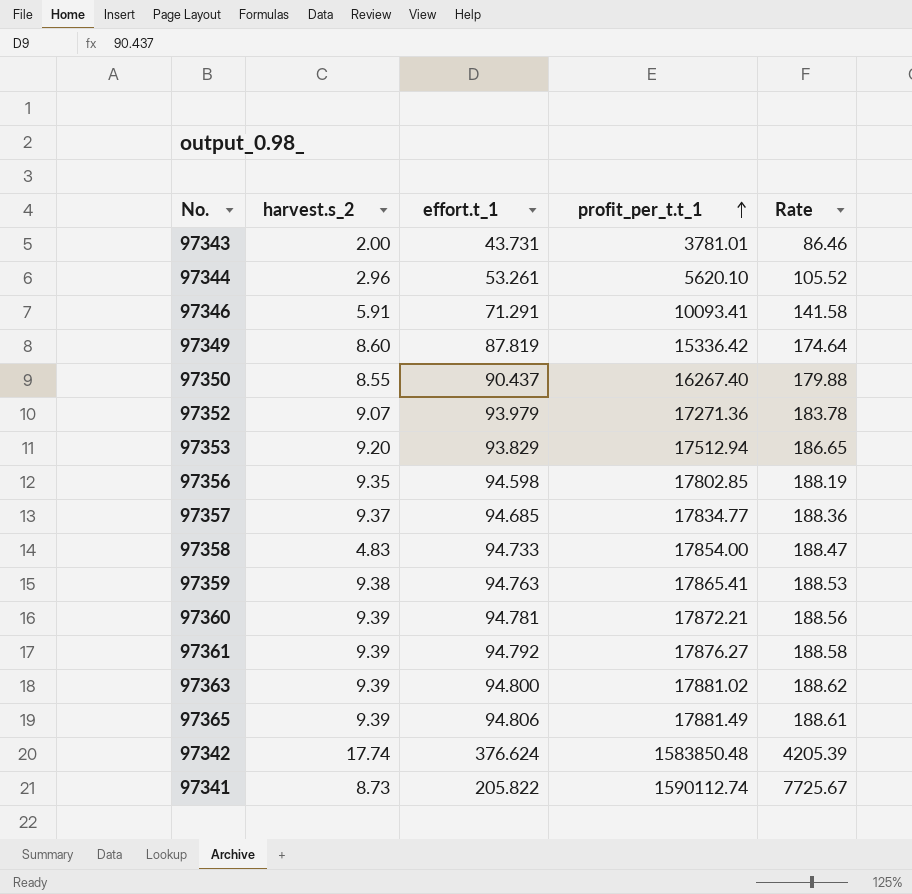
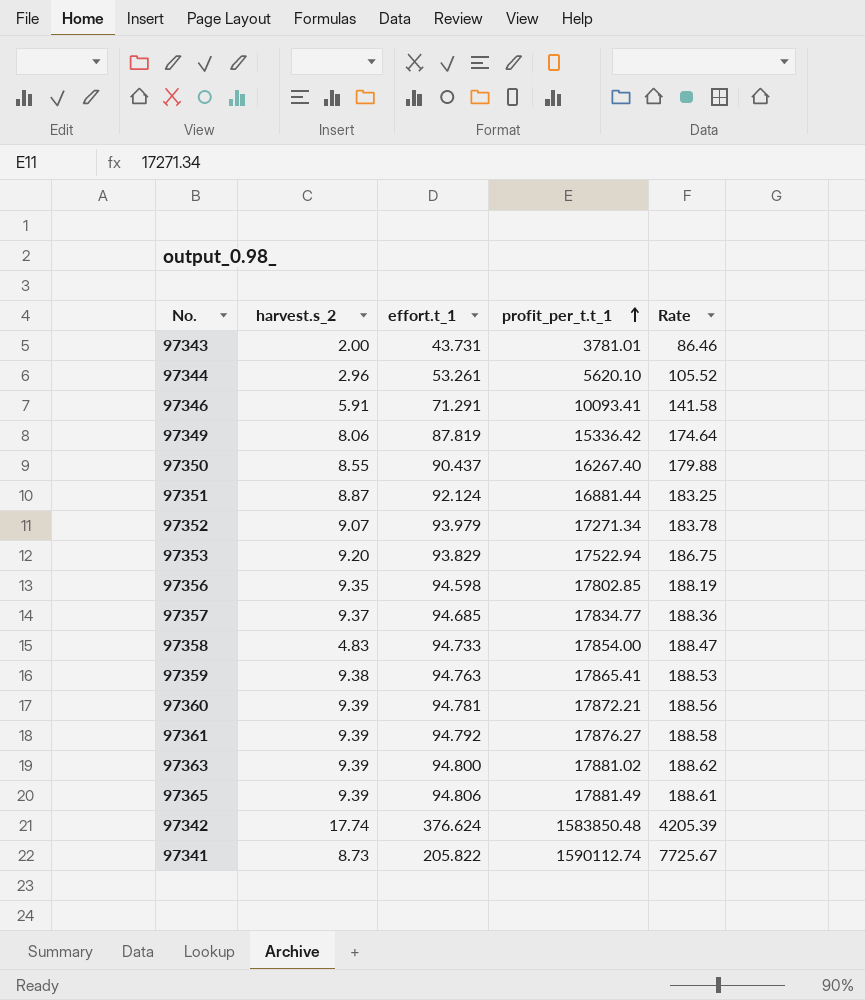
97349 | harvest.s_2: 8.60 -> 8.06
row 97351: none -> 8.87 | 92.124 | 16881.44 | 183.25
97352 | profit_per_t.t_1: 17271.36 -> 17271.34
97353 | profit_per_t.t_1: 17512.94 -> 17522.94
97353 | Rate: 186.65 -> 186.75

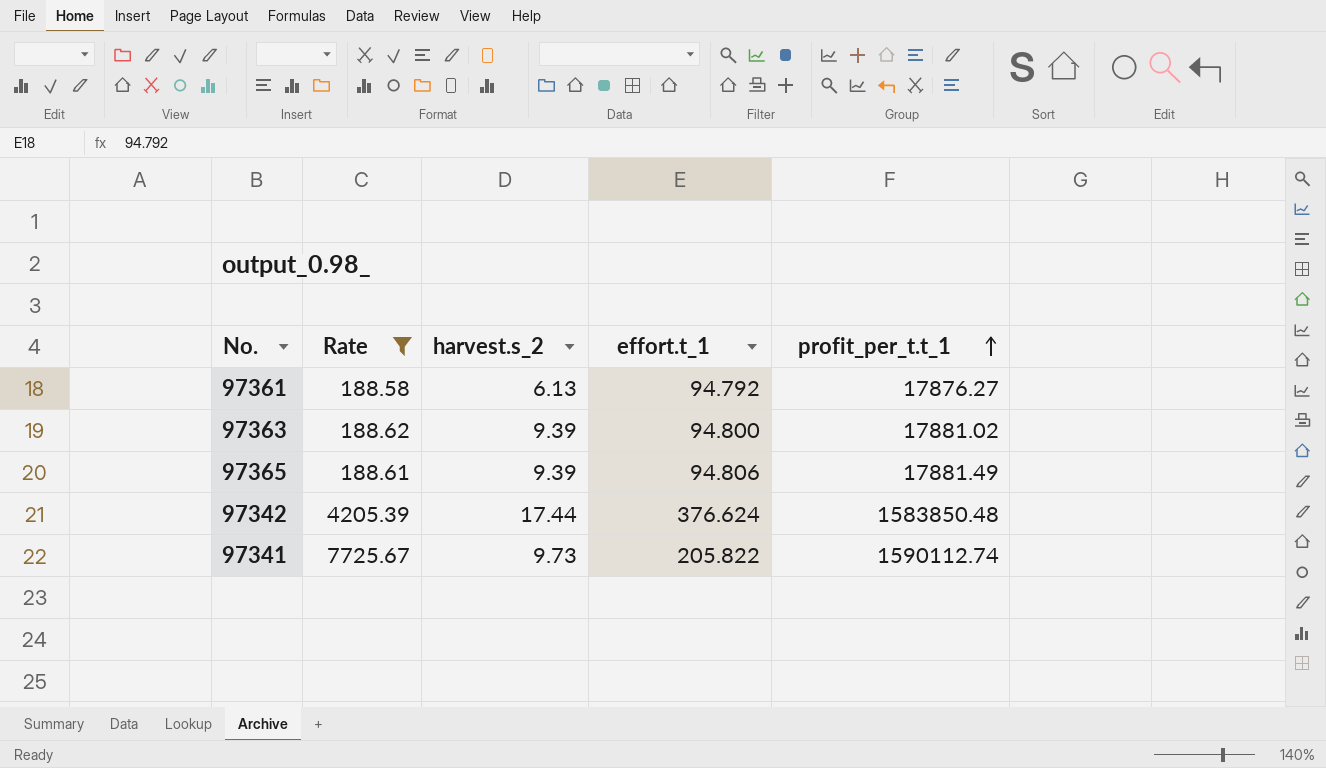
filter: none -> Rate >= 188.58
column Rate | position: 5 -> 2
97361 | harvest.s_2: 9.39 -> 6.13
97342 | harvest.s_2: 17.74 -> 17.44
97341 | harvest.s_2: 8.73 -> 9.73

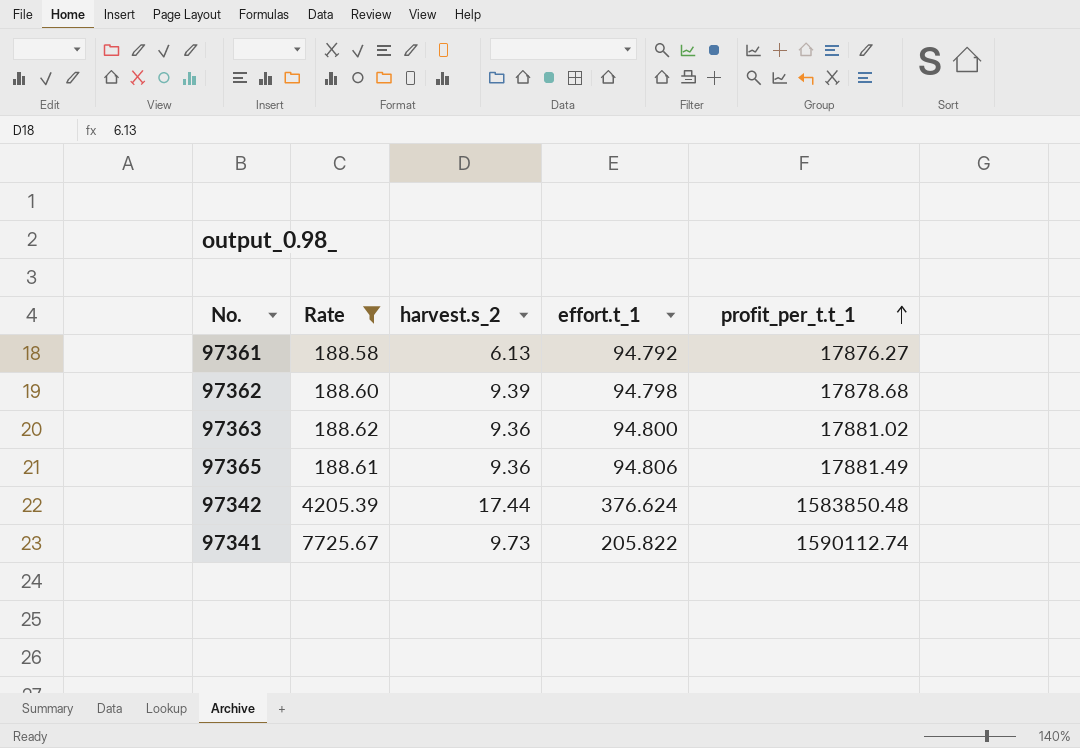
row 97362: none -> 188.60 | 9.39 | 94.798 | 17878.68
97363 | harvest.s_2: 9.39 -> 9.36
97365 | harvest.s_2: 9.39 -> 9.36

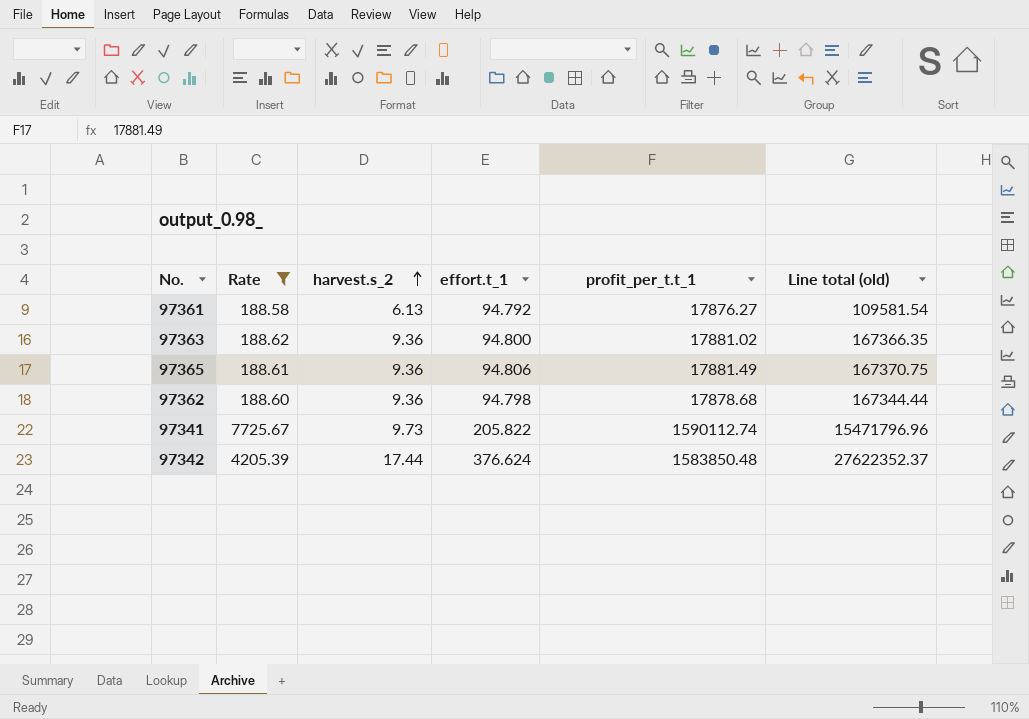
row order: profit_per_t.t_1 ascending -> harvest.s_2 ascending
column Line total (old) | formula: none -> [harvest.s_2] * [profit_per_t.t_1]
97362 | harvest.s_2: 9.39 -> 9.36

